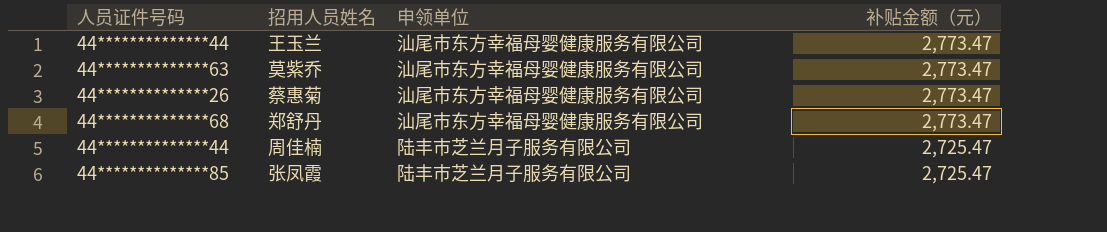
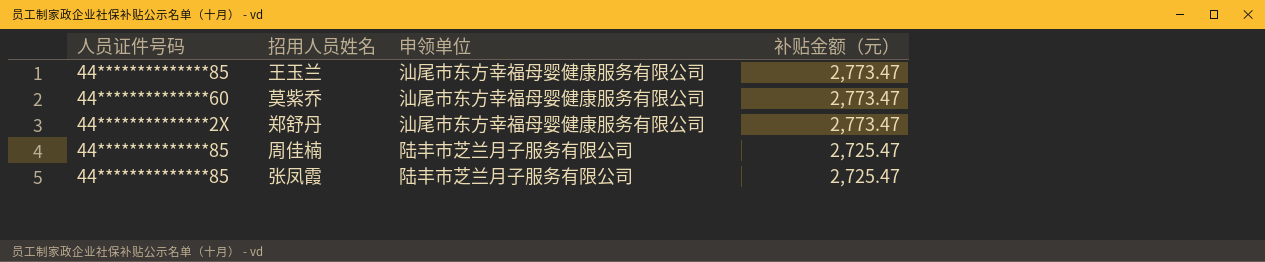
row 蔡惠菊: 44**************26 | 汕尾市东方幸福母婴健康服务有限公司 | 2,773.47 -> none
王玉兰 | 人员证件号码: 44**************44 -> 44**************85
莫紫乔 | 人员证件号码: 44**************63 -> 44**************60
郑舒丹 | 人员证件号码: 44**************68 -> 44**************2X
周佳楠 | 人员证件号码: 44**************44 -> 44**************85

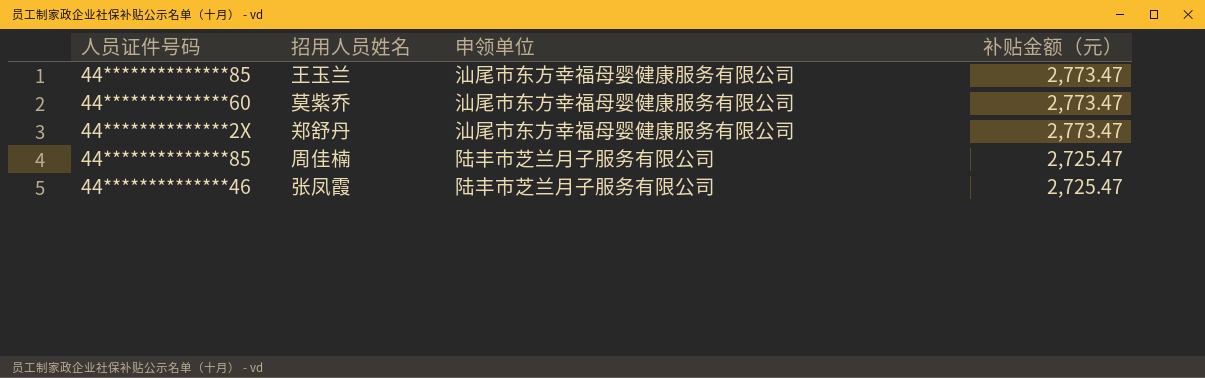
张凤霞 | 人员证件号码: 44**************85 -> 44**************46

